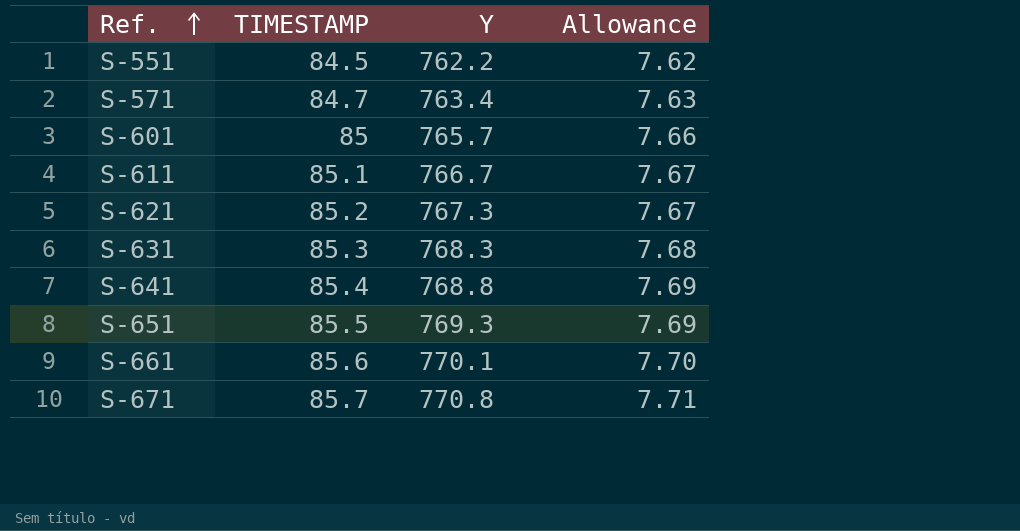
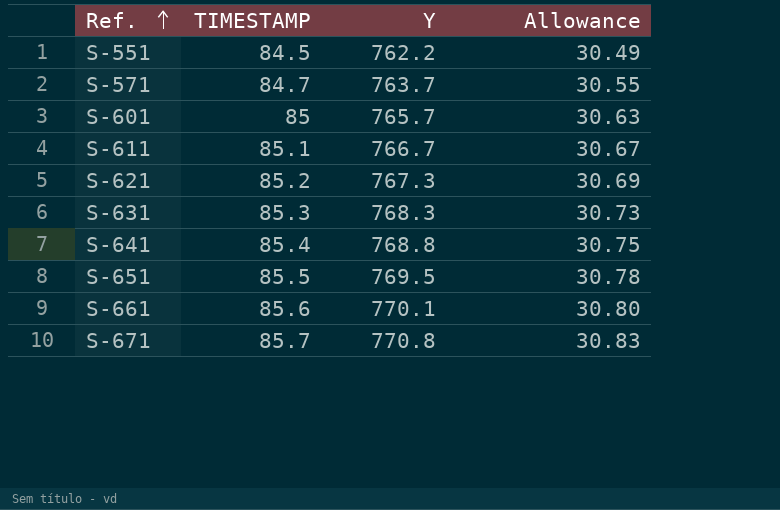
column Allowance | formula: [Y] * 0.01 -> [Y] * 0.04
S-571 | Y: 763.4 -> 763.7
S-651 | Y: 769.3 -> 769.5

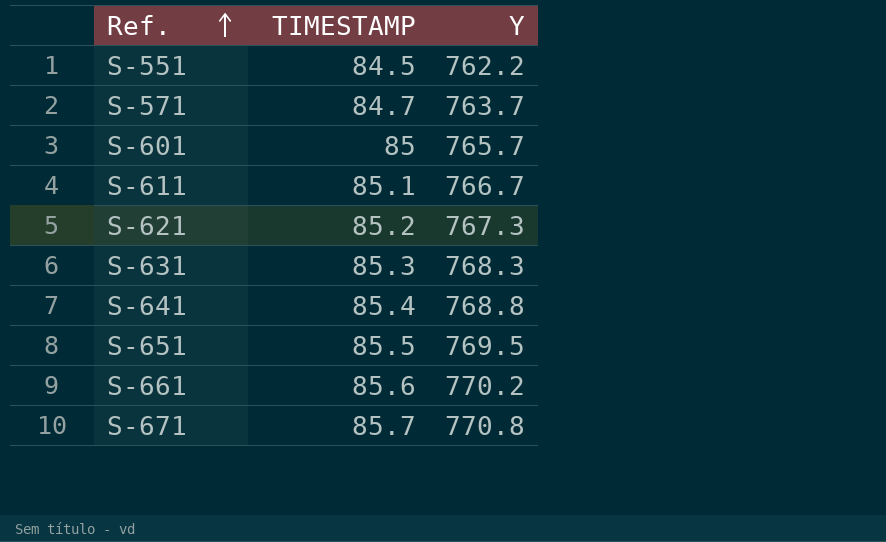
column Allowance | formula: [Y] * 0.04 -> none
S-661 | Y: 770.1 -> 770.2

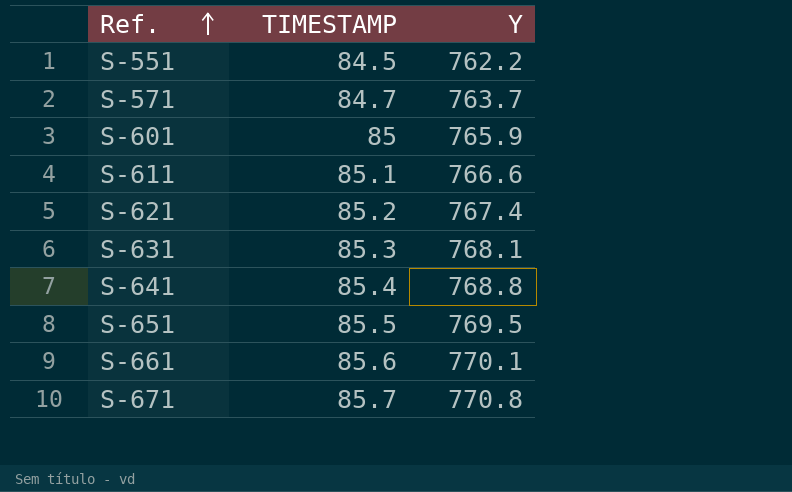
S-601 | Y: 765.7 -> 765.9
S-611 | Y: 766.7 -> 766.6
S-621 | Y: 767.3 -> 767.4
S-631 | Y: 768.3 -> 768.1
S-661 | Y: 770.2 -> 770.1

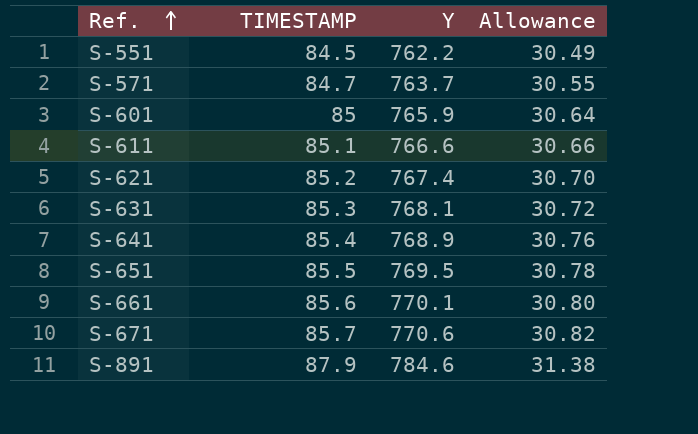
column Allowance | formula: none -> [Y] * 0.04
S-641 | Y: 768.8 -> 768.9
S-671 | Y: 770.8 -> 770.6
row S-891: none -> 87.9 | 784.6 | 31.38

